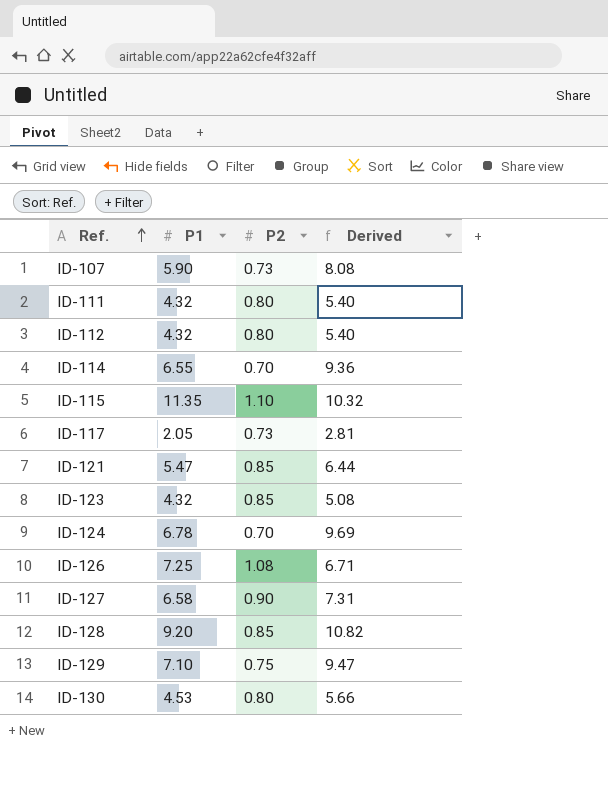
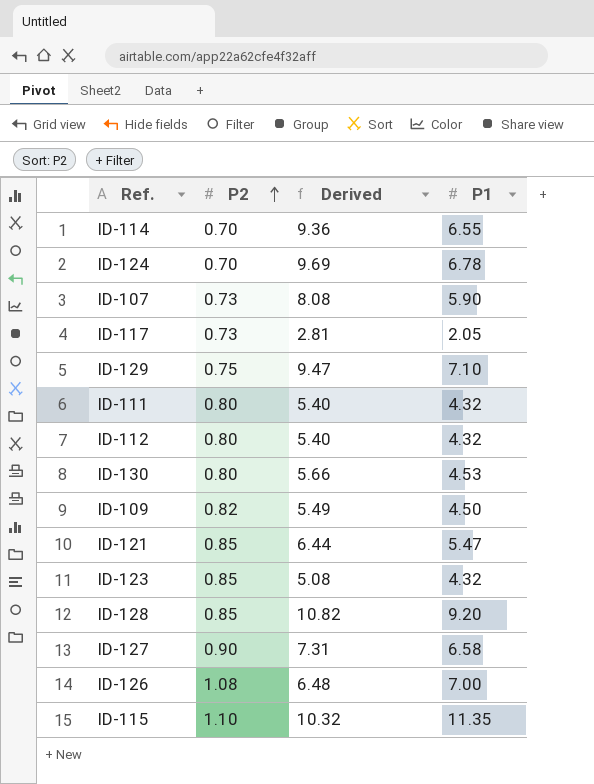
row order: Ref. ascending -> P2 ascending
column P1 | position: 2 -> 4
row ID-109: none -> 0.82 | 5.49 | 4.50
ID-126 | Derived: 6.71 -> 6.48
ID-126 | P1: 7.25 -> 7.00

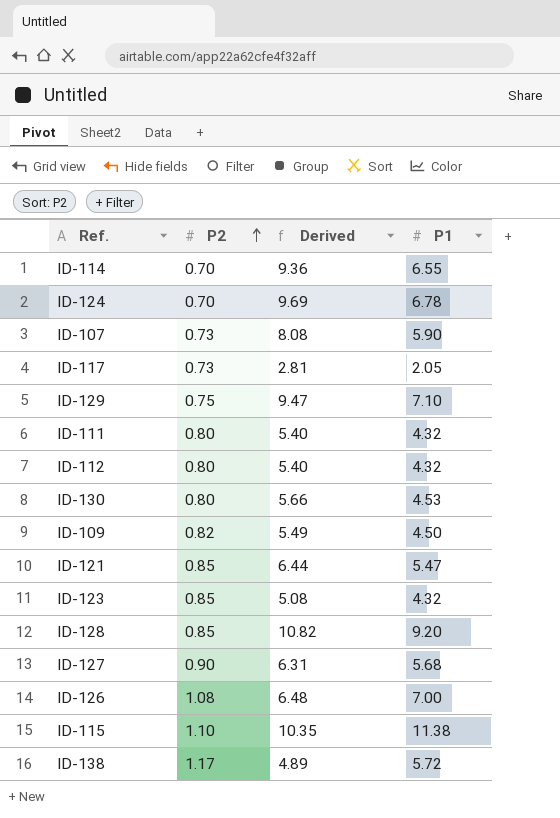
ID-127 | Derived: 7.31 -> 6.31
ID-127 | P1: 6.58 -> 5.68
ID-115 | Derived: 10.32 -> 10.35
ID-115 | P1: 11.35 -> 11.38
row ID-138: none -> 1.17 | 4.89 | 5.72

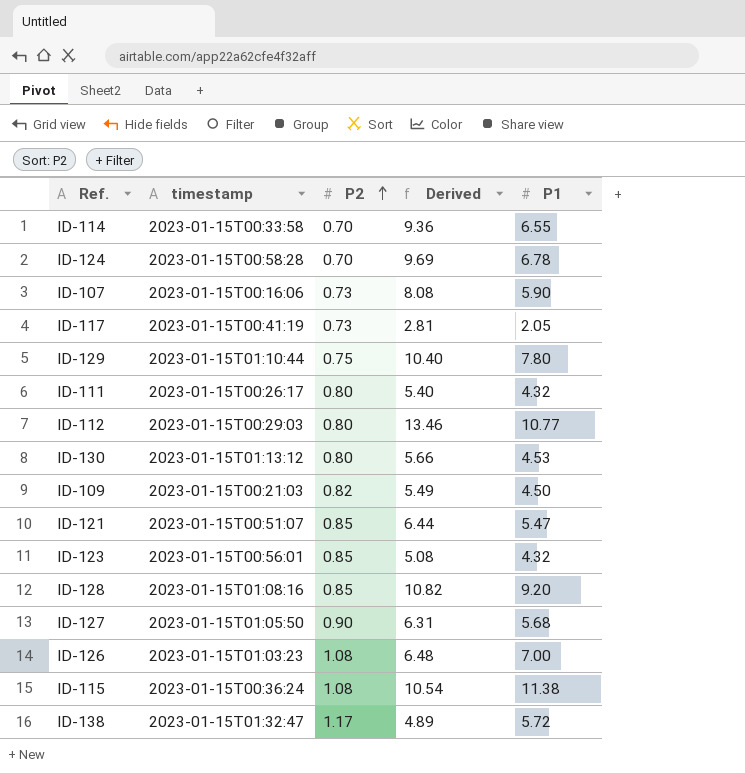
column timestamp | position: none -> 2
ID-129 | Derived: 9.47 -> 10.40
ID-129 | P1: 7.10 -> 7.80
ID-112 | Derived: 5.40 -> 13.46
ID-112 | P1: 4.32 -> 10.77
ID-115 | P2: 1.10 -> 1.08
ID-115 | Derived: 10.35 -> 10.54

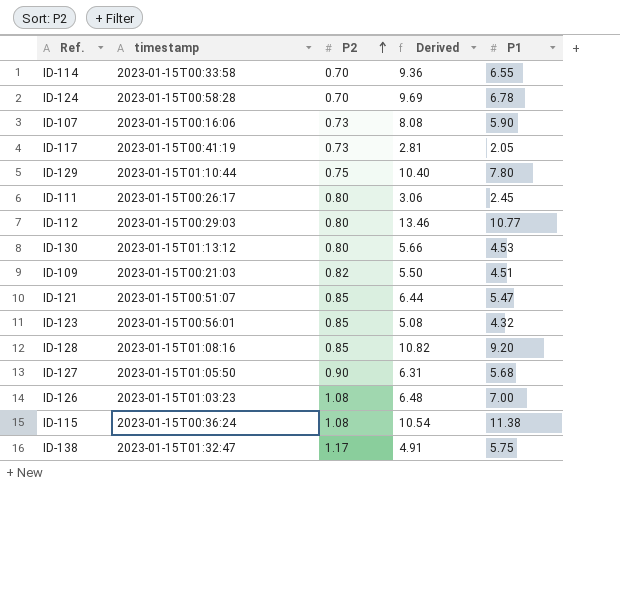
ID-111 | Derived: 5.40 -> 3.06
ID-111 | P1: 4.32 -> 2.45
ID-109 | Derived: 5.49 -> 5.50
ID-109 | P1: 4.50 -> 4.51
ID-138 | Derived: 4.89 -> 4.91
ID-138 | P1: 5.72 -> 5.75

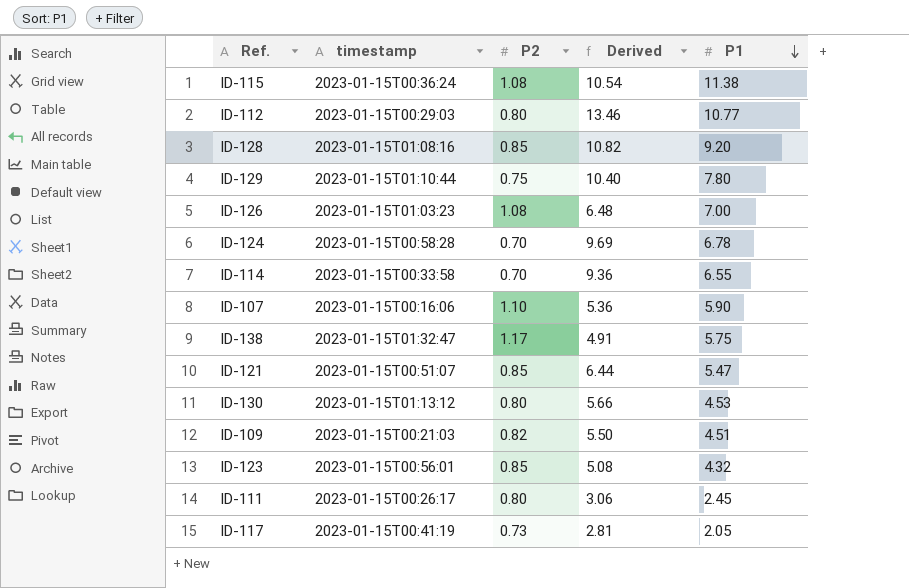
row order: P2 ascending -> P1 descending
row ID-127: 2023-01-15T01:05:50 | 0.90 | 6.31 | 5.68 -> none
ID-107 | P2: 0.73 -> 1.10
ID-107 | Derived: 8.08 -> 5.36

